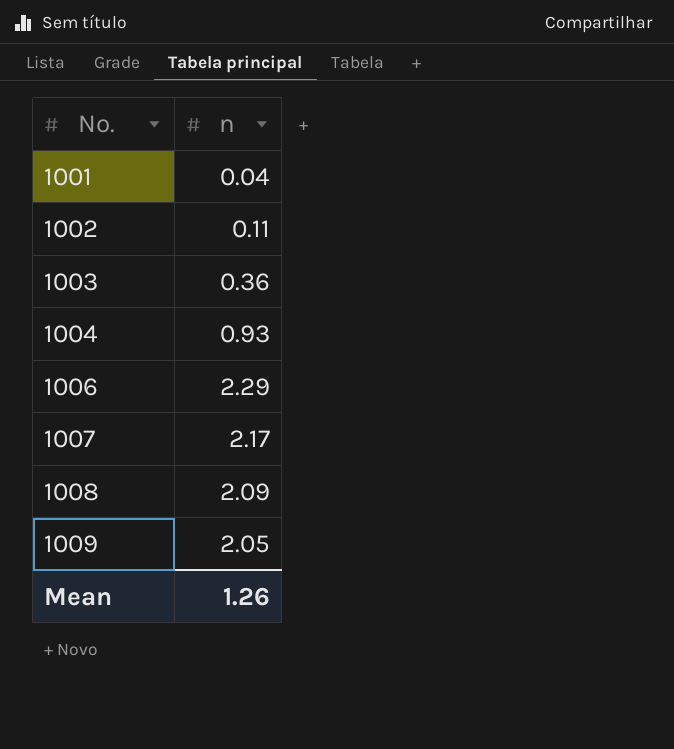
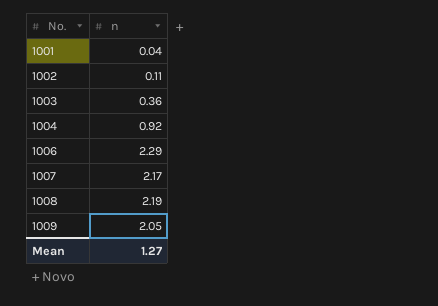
1004 | n: 0.93 -> 0.92
1008 | n: 2.09 -> 2.19
Mean | n: 1.26 -> 1.27

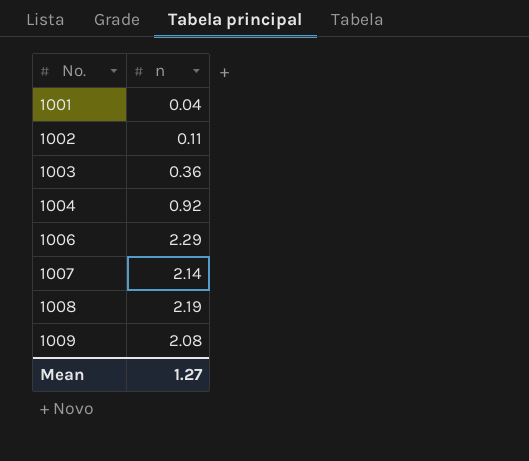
1007 | n: 2.17 -> 2.14
1009 | n: 2.05 -> 2.08

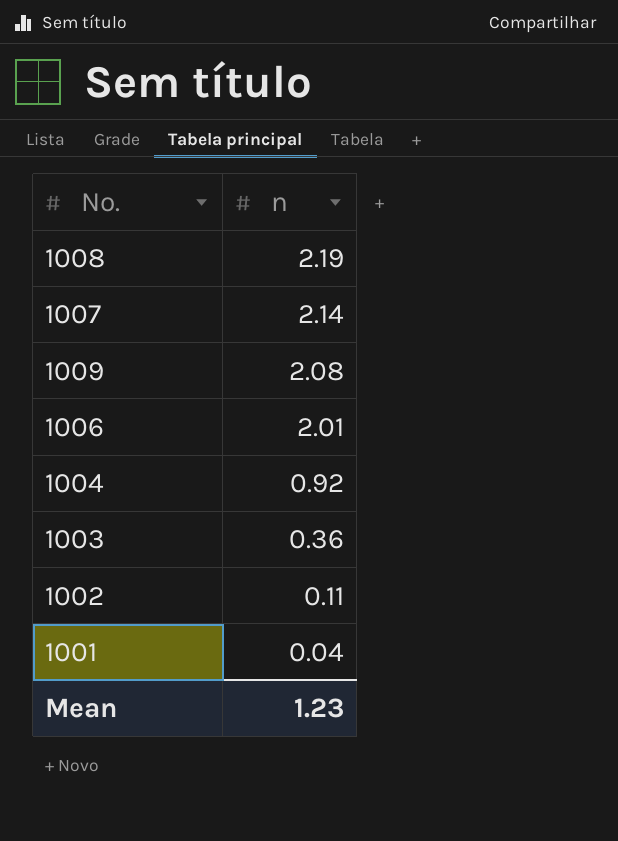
row order: No. ascending -> n descending
1006 | n: 2.29 -> 2.01
Mean | n: 1.27 -> 1.23

